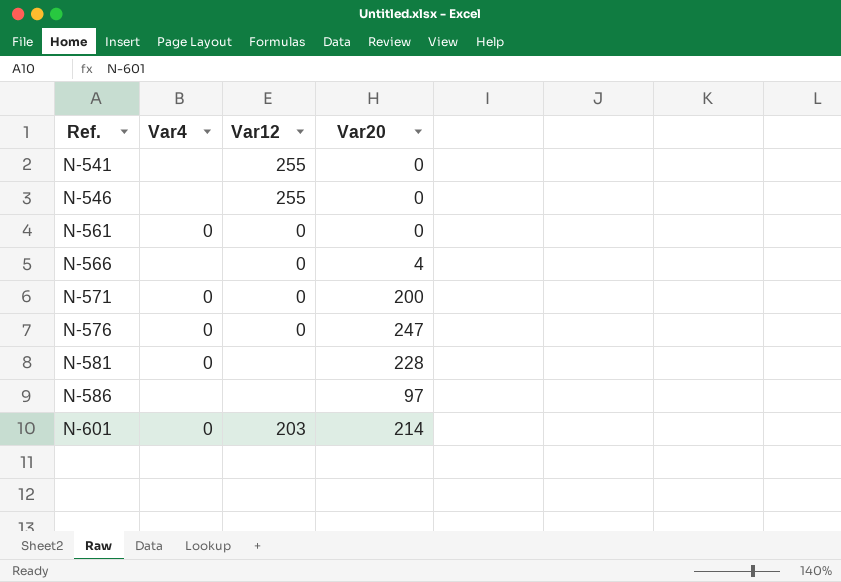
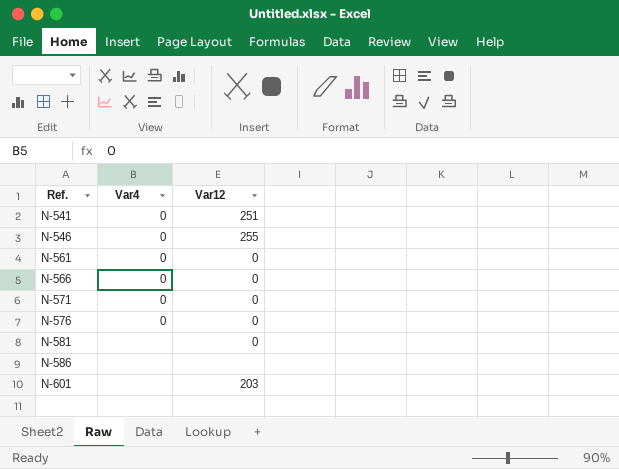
column Var20 | position: 4 -> none
N-541 | Var4: none -> 0
N-541 | Var12: 255 -> 251
N-546 | Var4: none -> 0
N-566 | Var4: none -> 0
N-581 | Var4: 0 -> none
N-581 | Var12: none -> 0
N-601 | Var4: 0 -> none

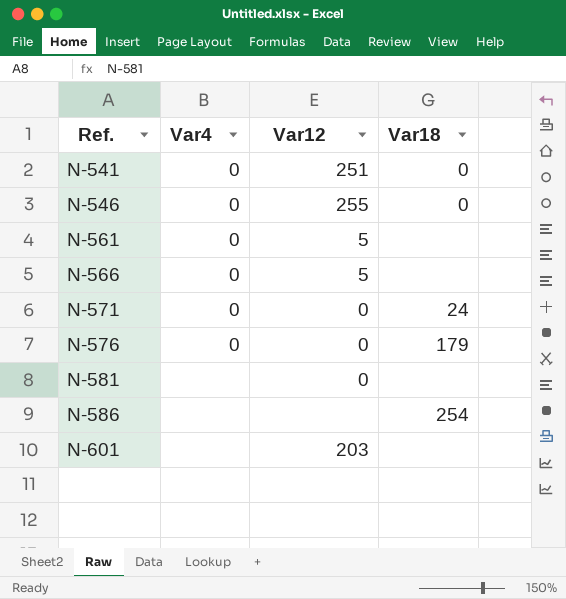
column Var18 | position: none -> 4
N-561 | Var12: 0 -> 5
N-566 | Var12: 0 -> 5

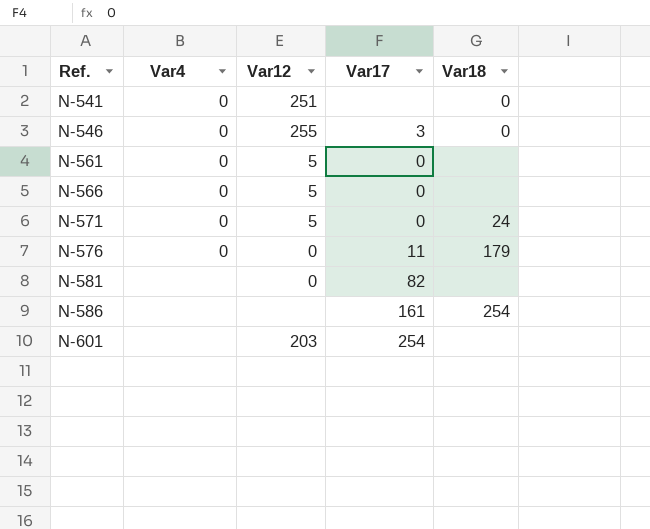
column Var17 | position: none -> 4
N-571 | Var12: 0 -> 5

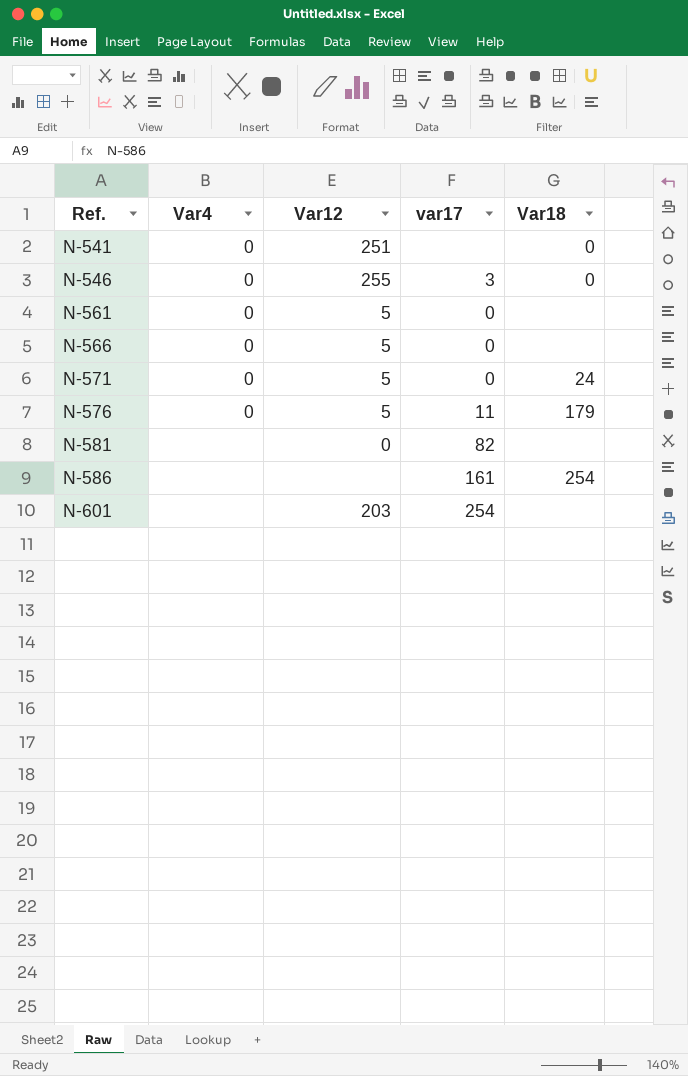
column name: Var17 -> var17
N-576 | Var12: 0 -> 5

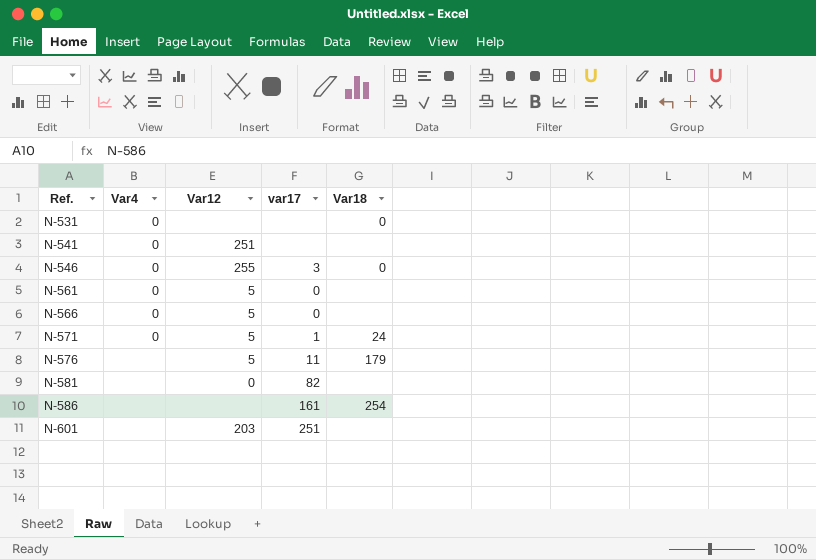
row N-531: none -> 0 | none | none | 0
N-541 | Var18: 0 -> none
N-571 | var17: 0 -> 1
N-576 | Var4: 0 -> none
N-601 | var17: 254 -> 251

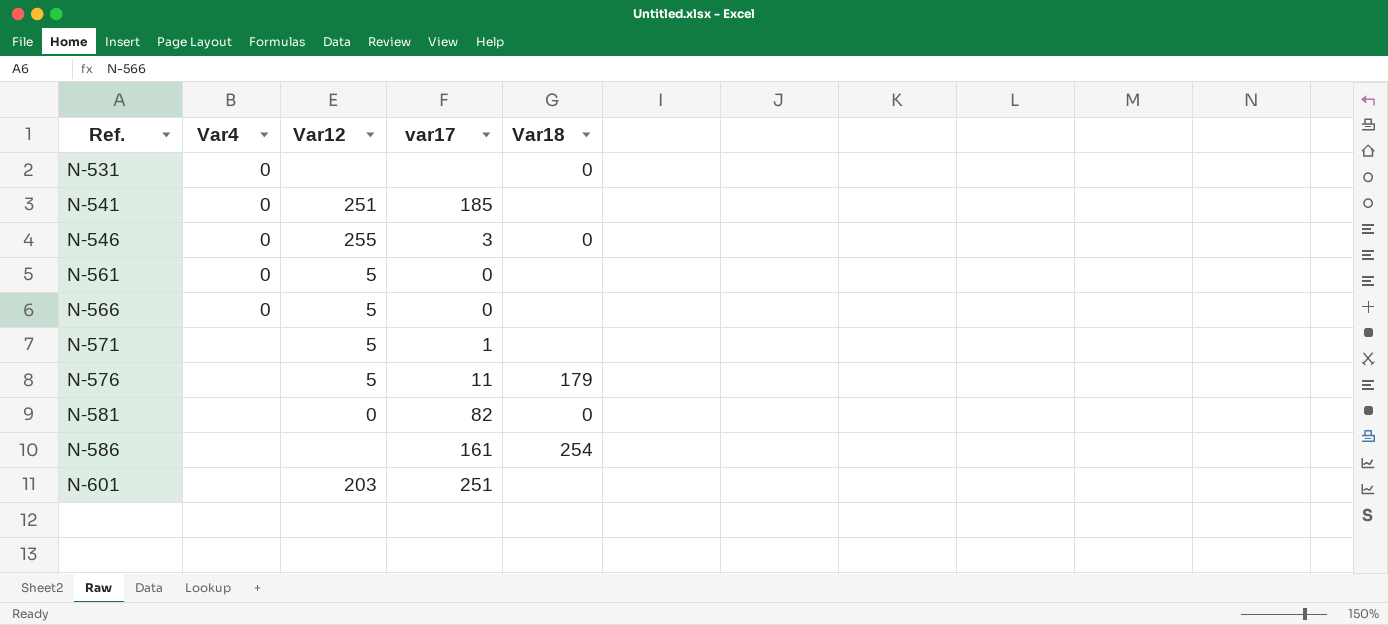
N-541 | var17: none -> 185
N-571 | Var4: 0 -> none
N-571 | Var18: 24 -> none
N-581 | Var18: none -> 0

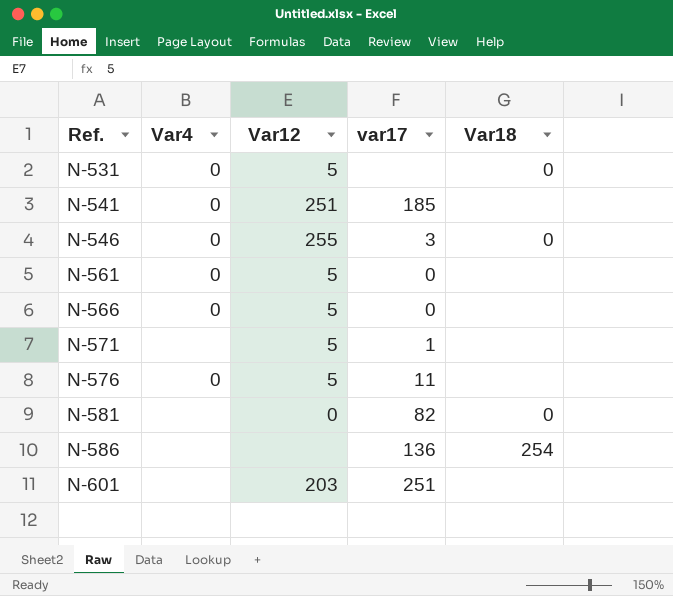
N-531 | Var12: none -> 5
N-576 | Var4: none -> 0
N-576 | Var18: 179 -> none
N-586 | var17: 161 -> 136

